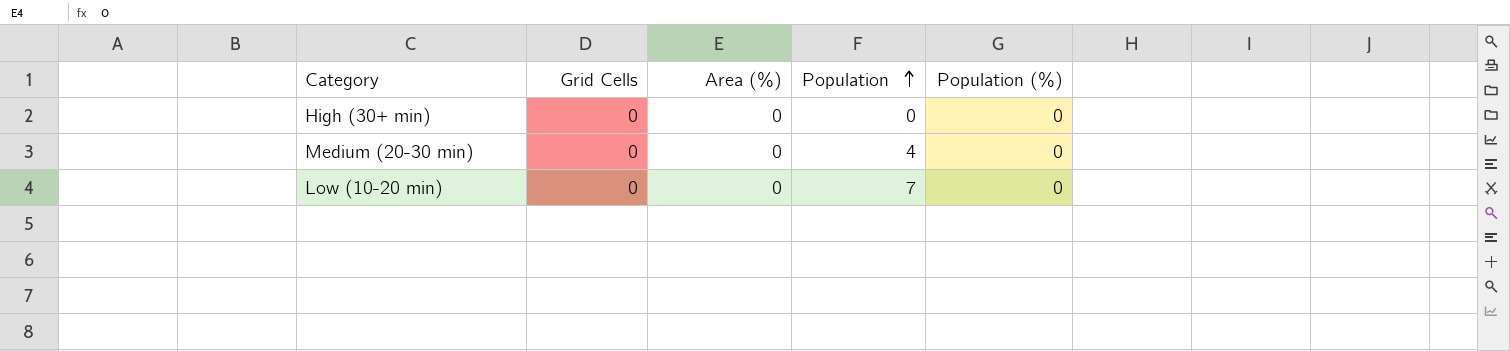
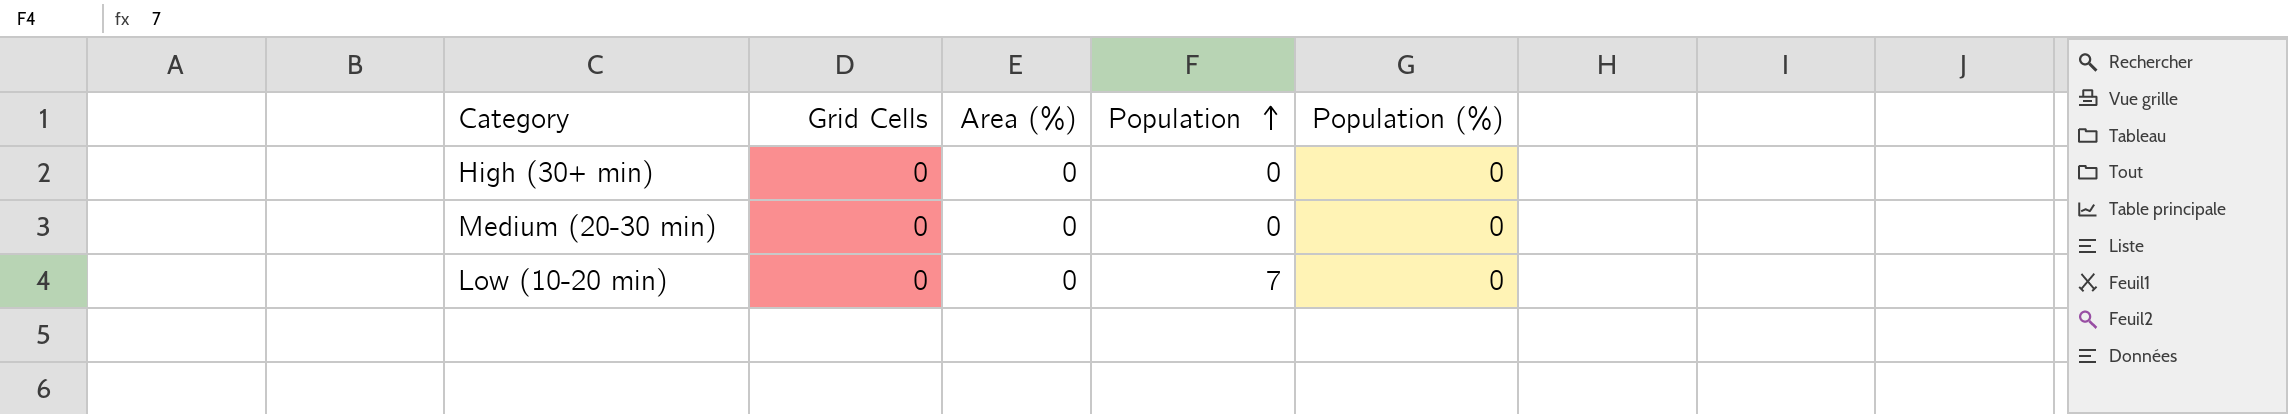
Medium (20-30 min) | Population: 4 -> 0

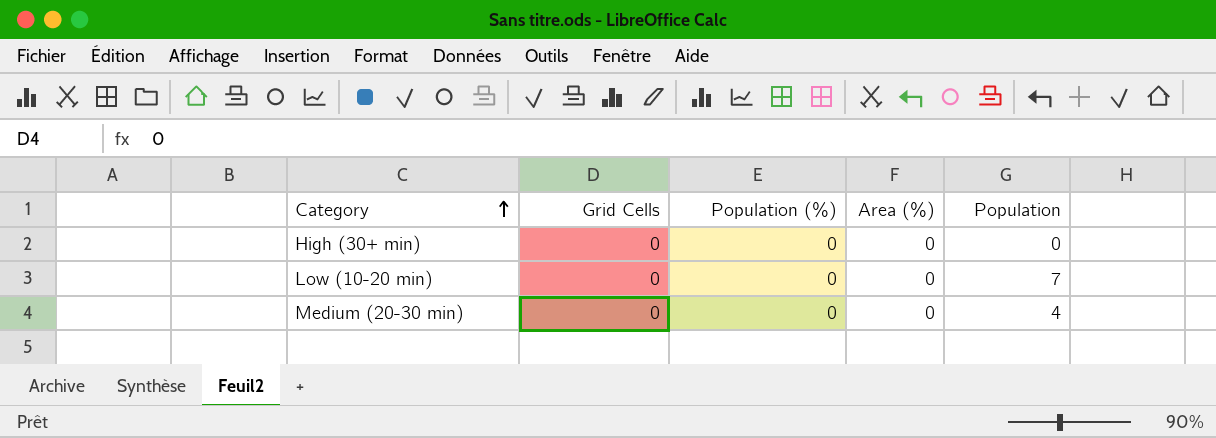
row order: Population ascending -> Category ascending
column Population (%) | position: 5 -> 3
Medium (20-30 min) | Population: 0 -> 4

